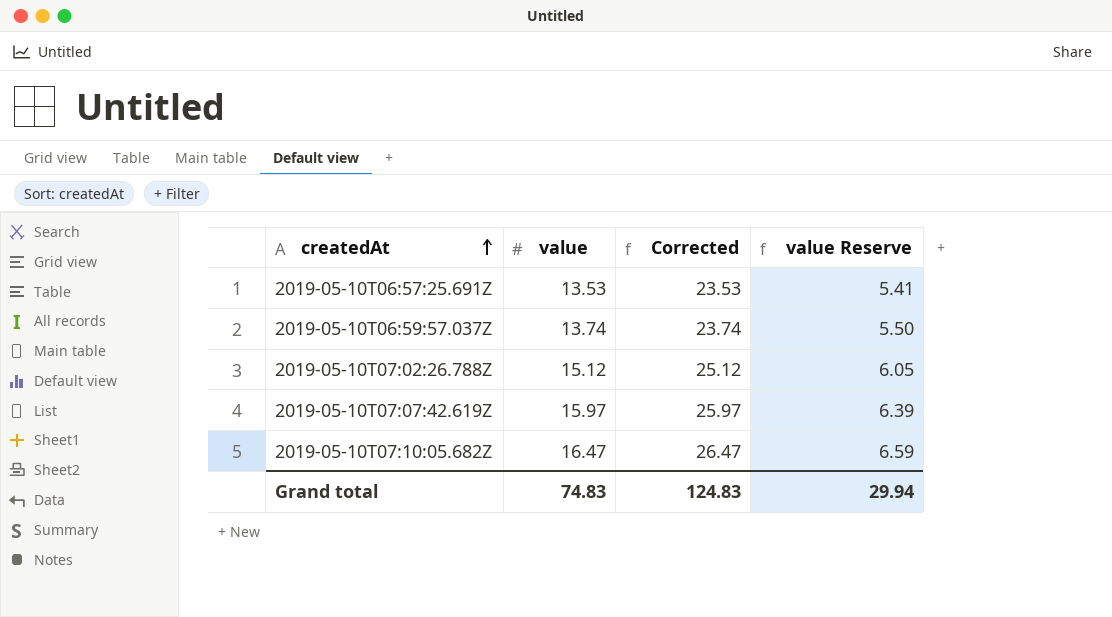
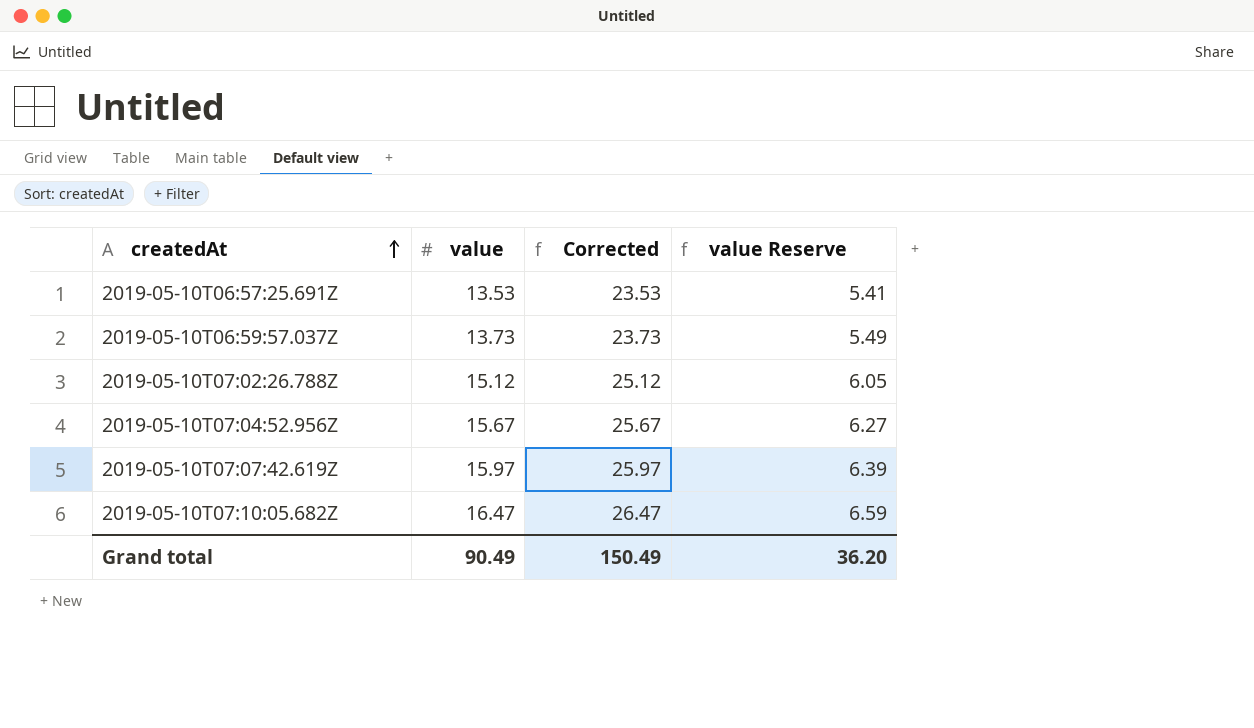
2019-05-10T06:59:57.037Z | value: 13.74 -> 13.73
2019-05-10T06:59:57.037Z | Corrected: 23.74 -> 23.73
2019-05-10T06:59:57.037Z | value Reserve: 5.50 -> 5.49
row 2019-05-10T07:04:52.956Z: none -> 15.67 | 25.67 | 6.27
Grand total | value: 74.83 -> 90.49
Grand total | Corrected: 124.83 -> 150.49
Grand total | value Reserve: 29.94 -> 36.20

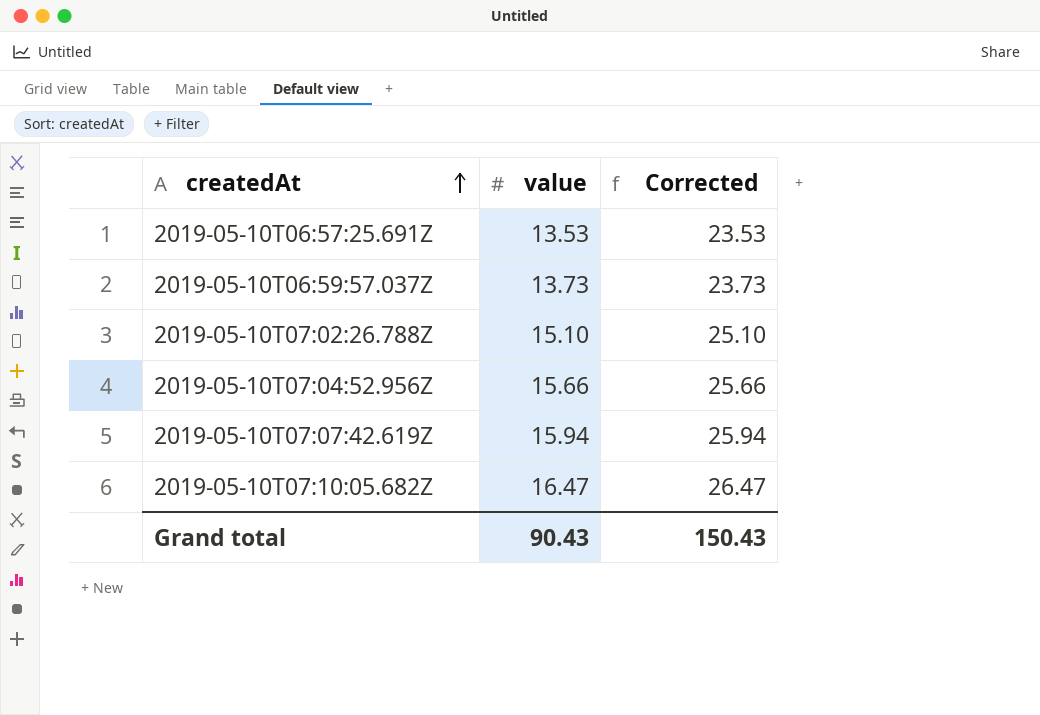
column value Reserve | formula: [value] * 0.4 -> none
2019-05-10T07:02:26.788Z | value: 15.12 -> 15.10
2019-05-10T07:02:26.788Z | Corrected: 25.12 -> 25.10
2019-05-10T07:04:52.956Z | value: 15.67 -> 15.66
2019-05-10T07:04:52.956Z | Corrected: 25.67 -> 25.66
2019-05-10T07:07:42.619Z | value: 15.97 -> 15.94
2019-05-10T07:07:42.619Z | Corrected: 25.97 -> 25.94
Grand total | value: 90.49 -> 90.43
Grand total | Corrected: 150.49 -> 150.43

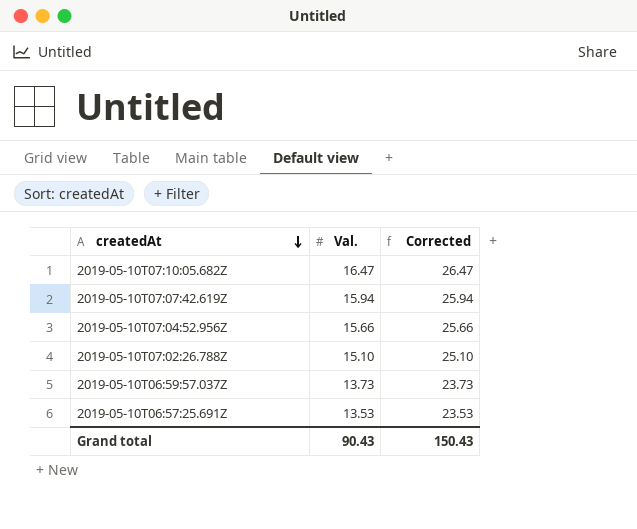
row order: createdAt ascending -> createdAt descending
column name: value -> Val.

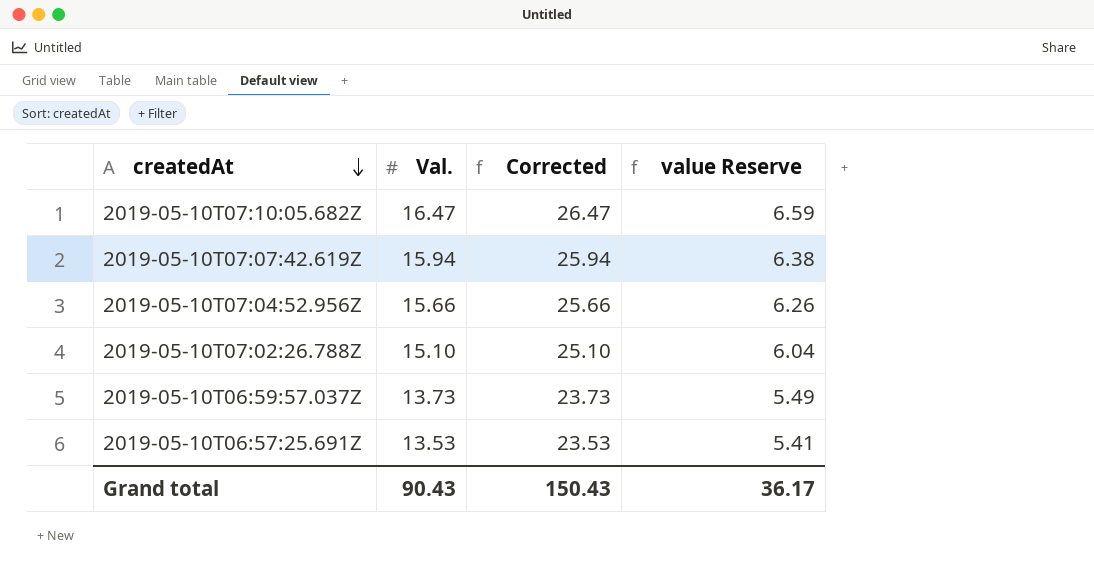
column value Reserve | formula: none -> [Val.] * 0.4

